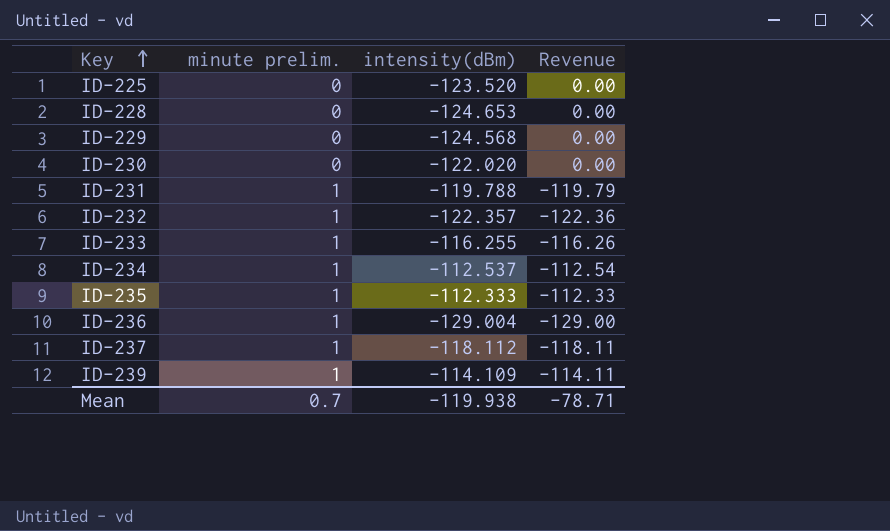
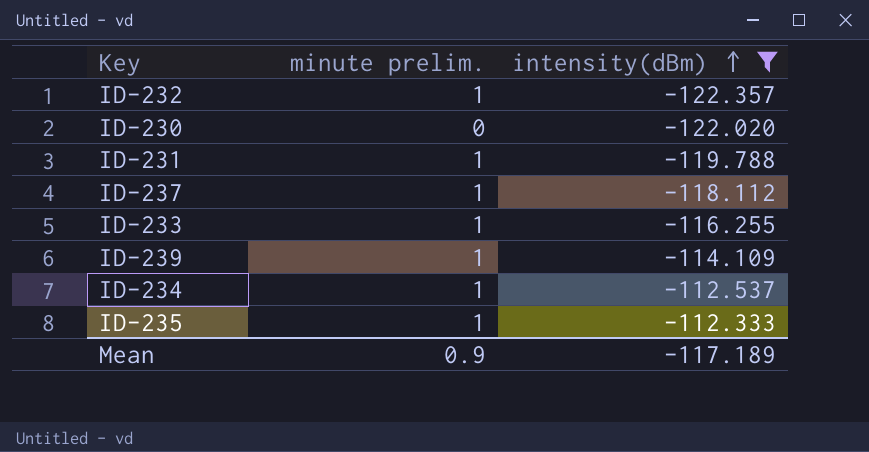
filter: none -> intensity(dBm) >= -122.357
row order: Key ascending -> intensity(dBm) ascending
column Revenue | formula: [minute prelim.] * [intensity(dBm)] -> none
Mean | minute prelim.: 0.7 -> 0.9
Mean | intensity(dBm): -119.938 -> -117.189

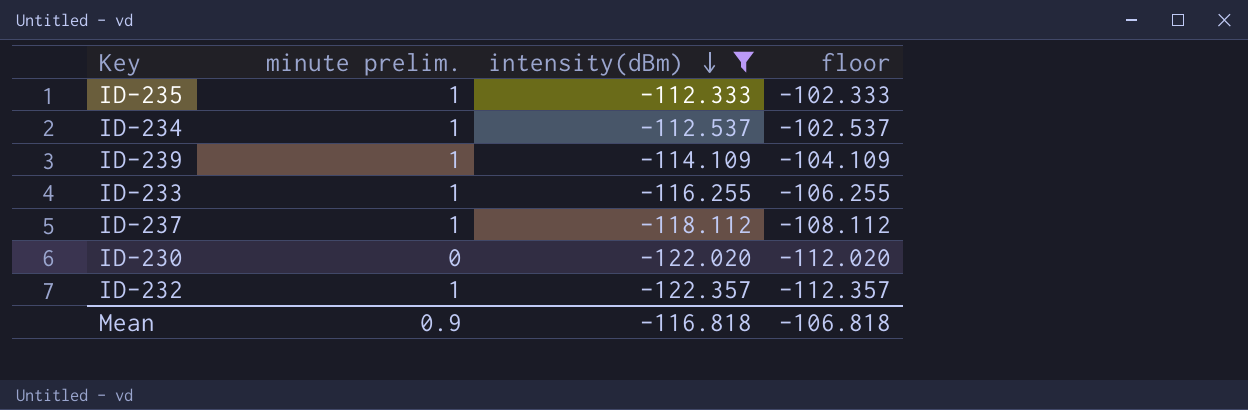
row order: intensity(dBm) ascending -> intensity(dBm) descending
column floor | formula: none -> [intensity(dBm)] + 10
row ID-231: 1 | -119.788 -> none
Mean | intensity(dBm): -117.189 -> -116.818

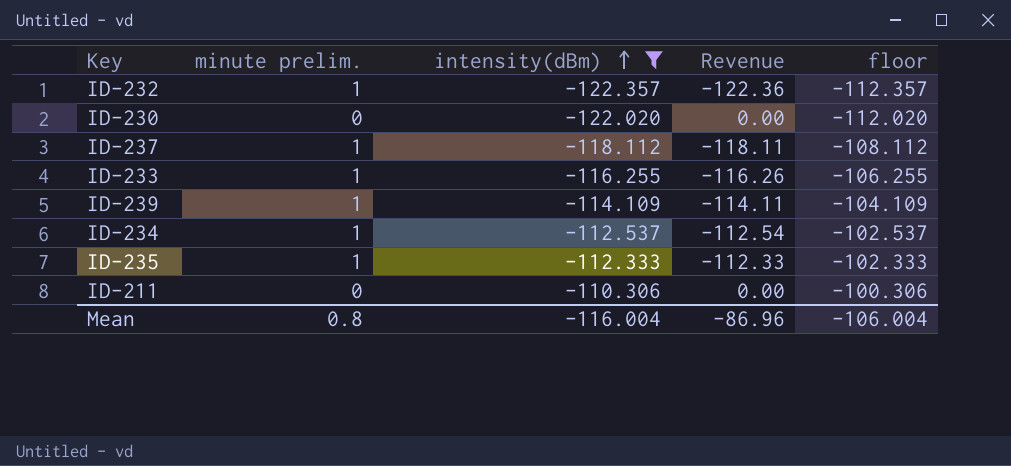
row order: intensity(dBm) descending -> intensity(dBm) ascending
column Revenue | formula: none -> [minute prelim.] * [intensity(dBm)]
row ID-211: none -> 0 | -110.306 | 0.00 | -100.306
Mean | minute prelim.: 0.9 -> 0.8
Mean | intensity(dBm): -116.818 -> -116.004
Mean | floor: -106.818 -> -106.004

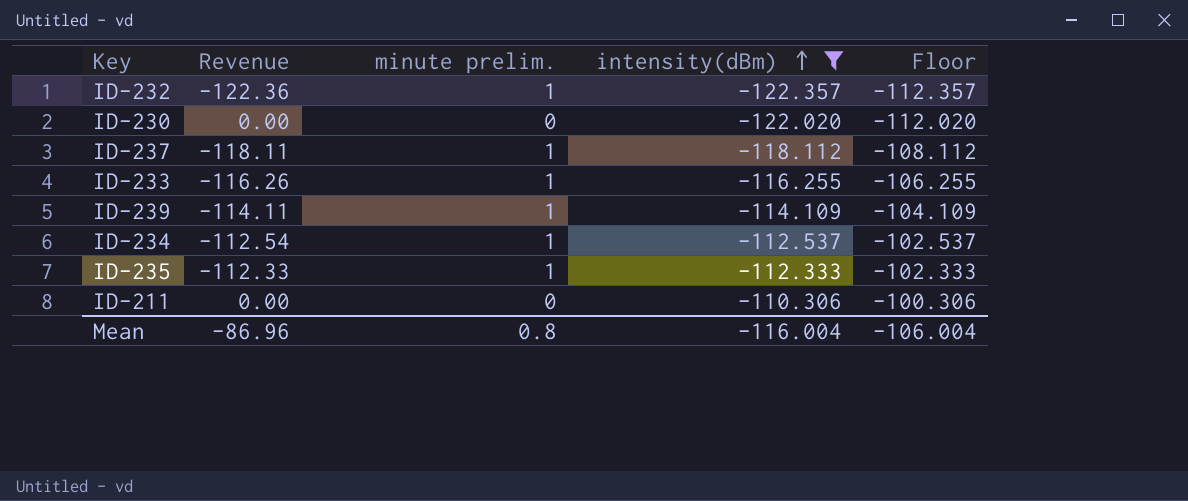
column Revenue | position: 4 -> 2
column name: floor -> Floor

